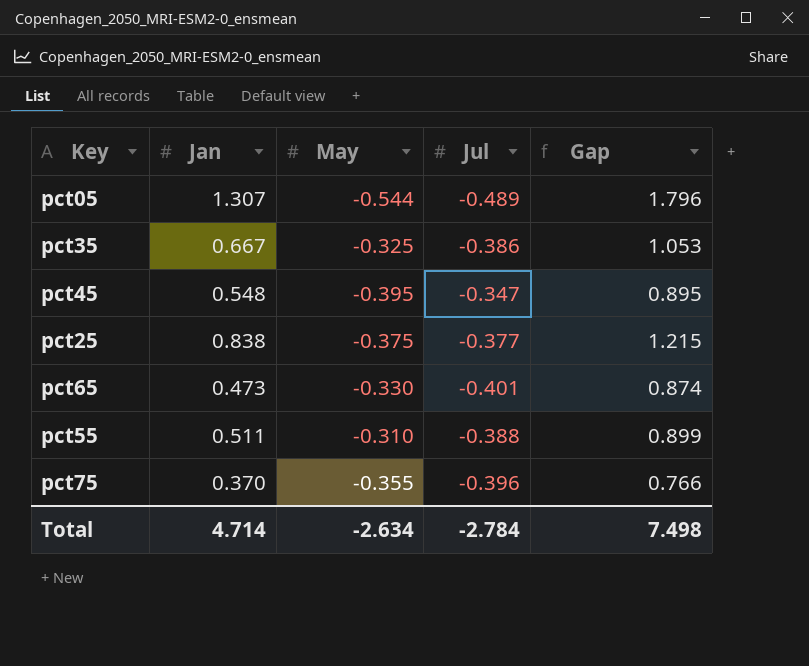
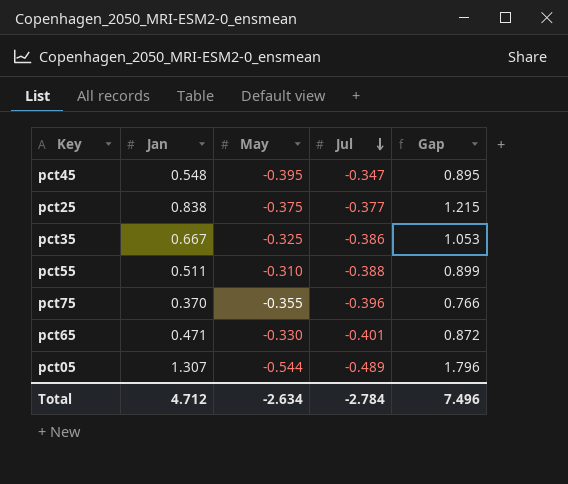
row order: none -> Jul descending
pct65 | Jan: 0.473 -> 0.471
pct65 | Gap: 0.874 -> 0.872
Total | Jan: 4.714 -> 4.712
Total | Gap: 7.498 -> 7.496

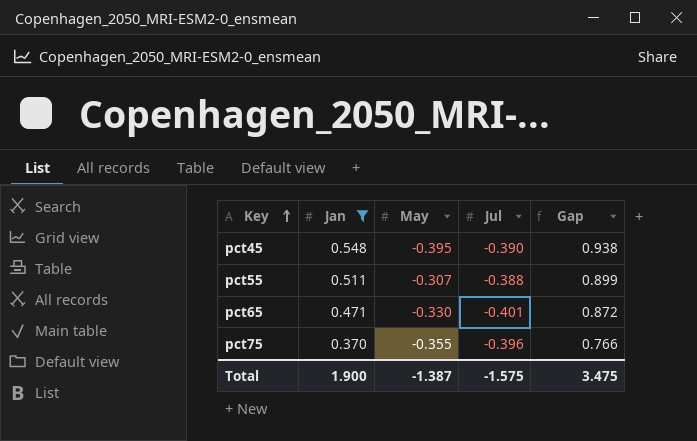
filter: none -> Jan <= 0.548
row order: Jul descending -> Key ascending
pct45 | Jul: -0.347 -> -0.390
pct45 | Gap: 0.895 -> 0.938
pct55 | May: -0.310 -> -0.307
Total | Jan: 4.712 -> 1.900
Total | May: -2.634 -> -1.387
Total | Jul: -2.784 -> -1.575
Total | Gap: 7.496 -> 3.475

